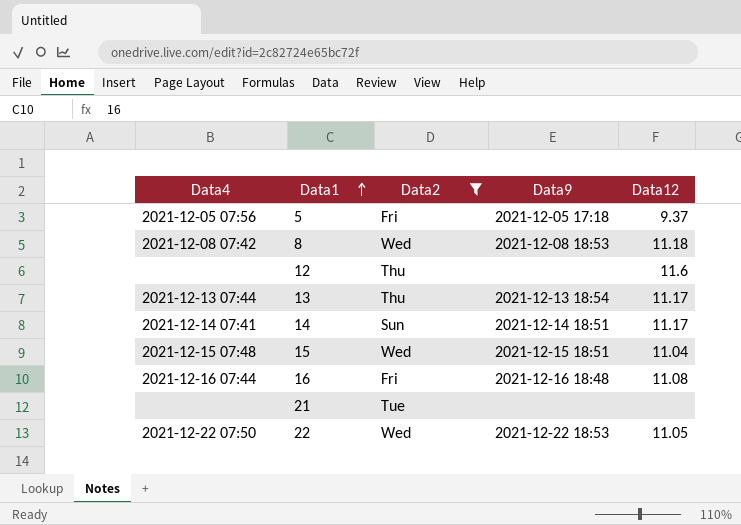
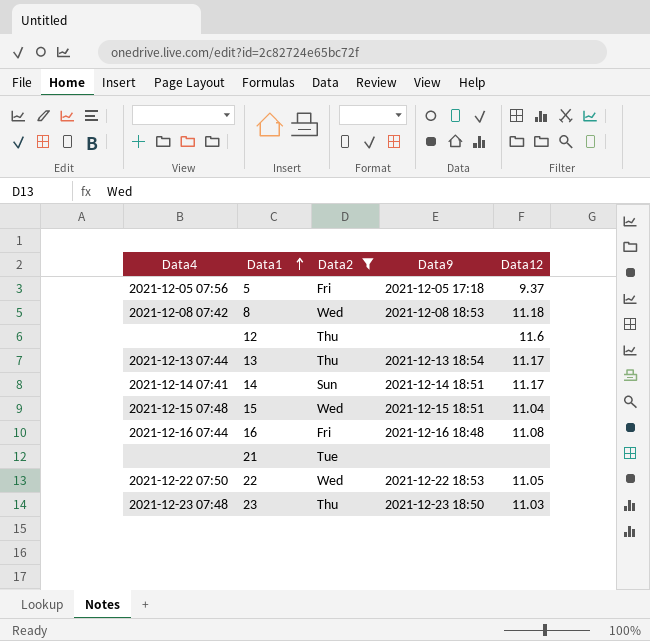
row 23: none -> 2021-12-23 07:48 | Thu | 2021-12-23 18:50 | 11.03

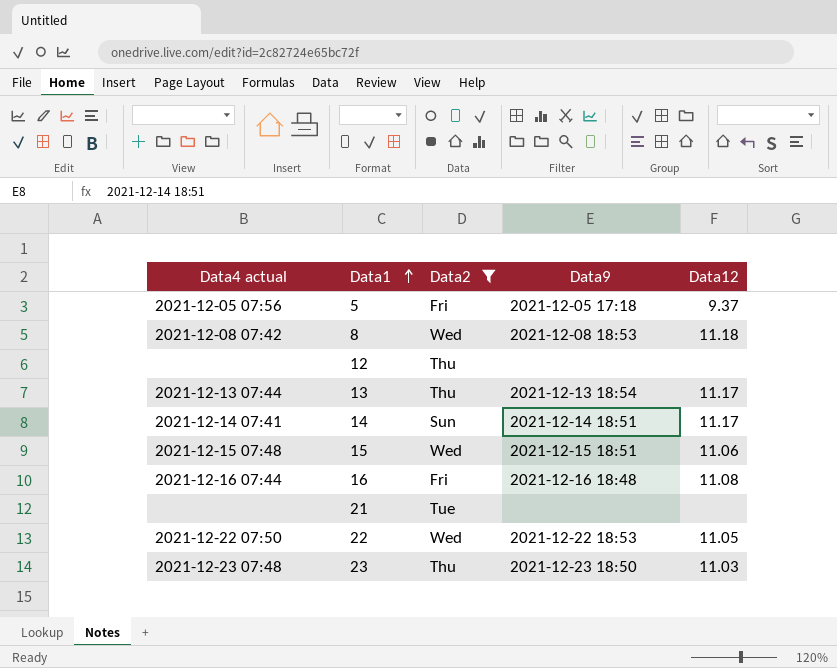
column name: Data4 -> Data4 actual
12 | Data12: 11.6 -> none
15 | Data12: 11.04 -> 11.06

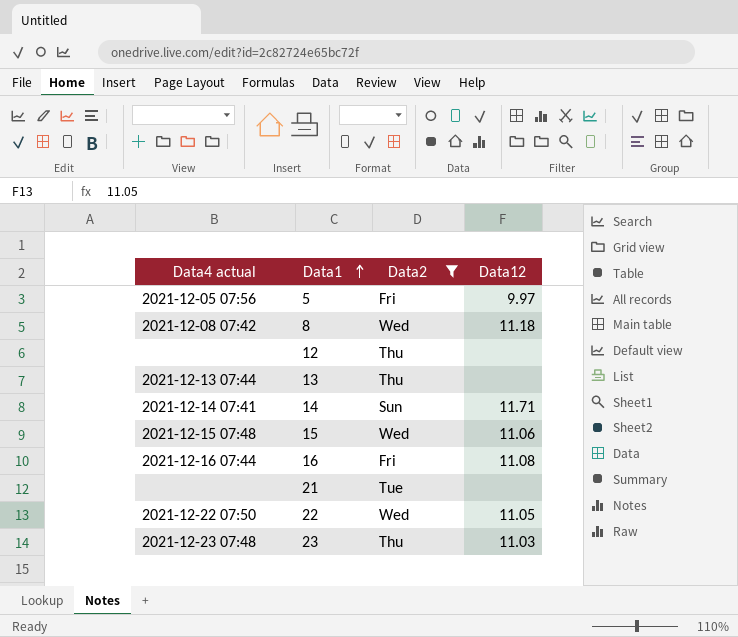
column Data9 | position: 4 -> none
5 | Data12: 9.37 -> 9.97
13 | Data12: 11.17 -> none
14 | Data12: 11.17 -> 11.71

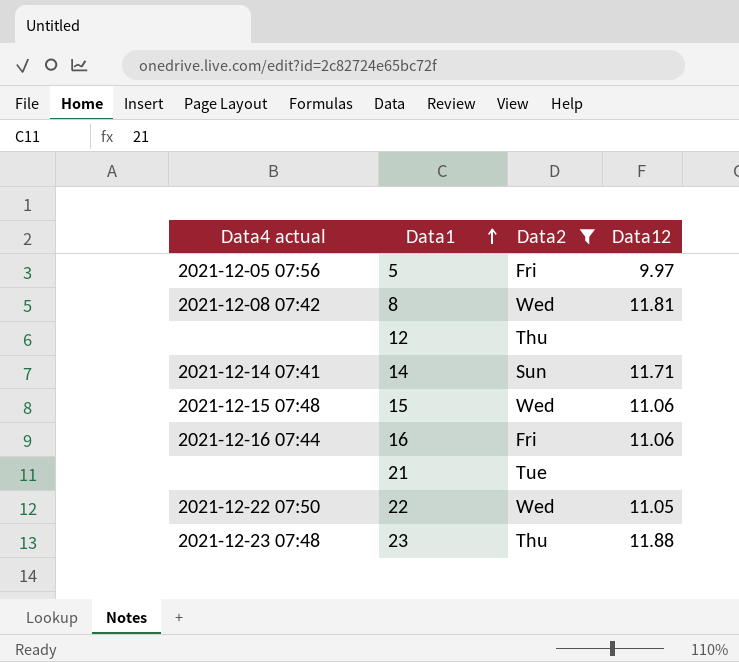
row 13: 2021-12-13 07:44 | Thu | none -> none
8 | Data12: 11.18 -> 11.81
16 | Data12: 11.08 -> 11.06
23 | Data12: 11.03 -> 11.88

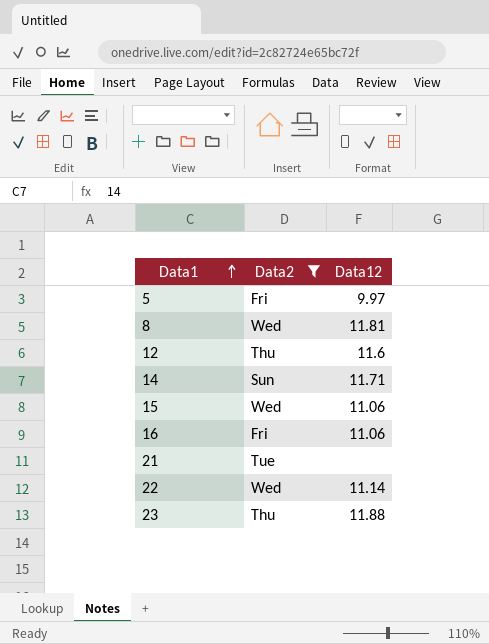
column Data4 actual | position: 1 -> none
12 | Data12: none -> 11.6
22 | Data12: 11.05 -> 11.14

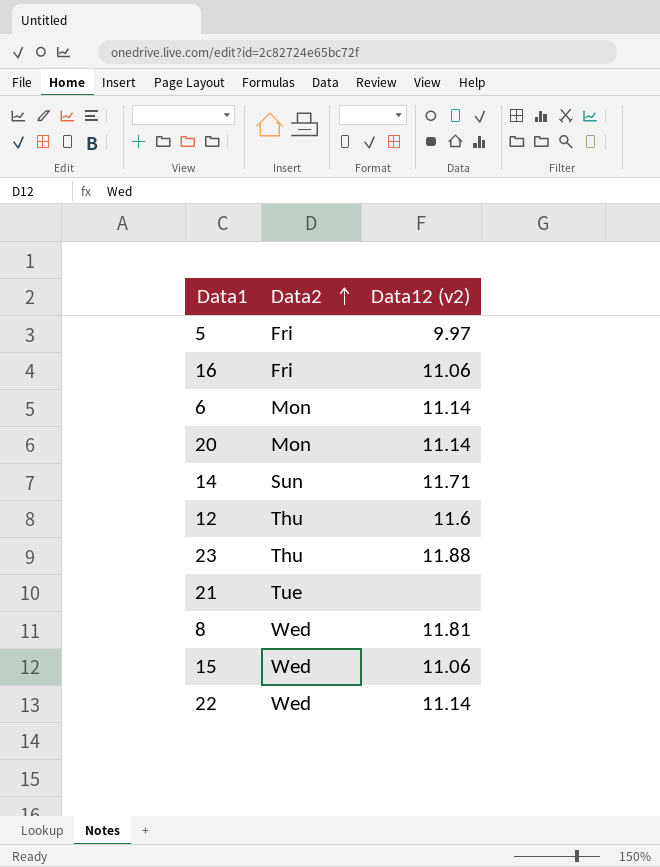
filter: Data2 != Mon -> none
row order: Data1 ascending -> Data2 ascending
column name: Data12 -> Data12 (v2)

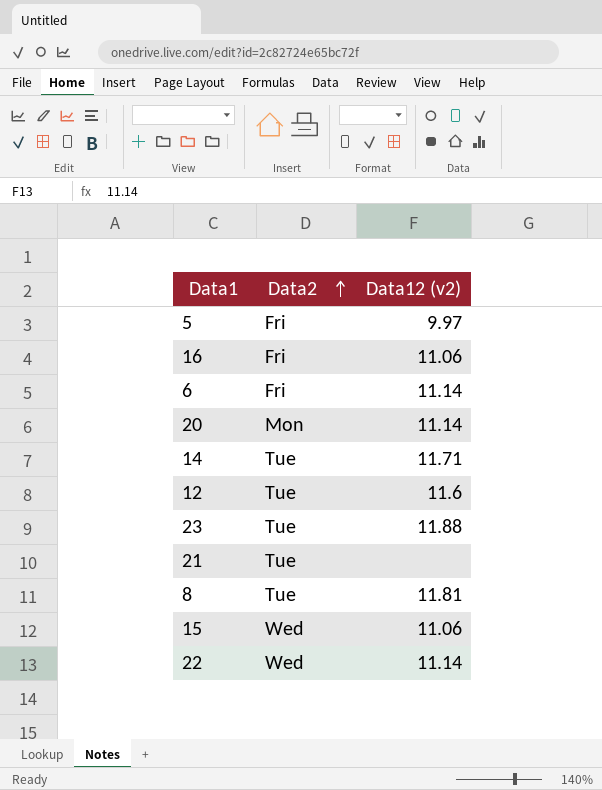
6 | Data2: Mon -> Fri
14 | Data2: Sun -> Tue
12 | Data2: Thu -> Tue
23 | Data2: Thu -> Tue
8 | Data2: Wed -> Tue

